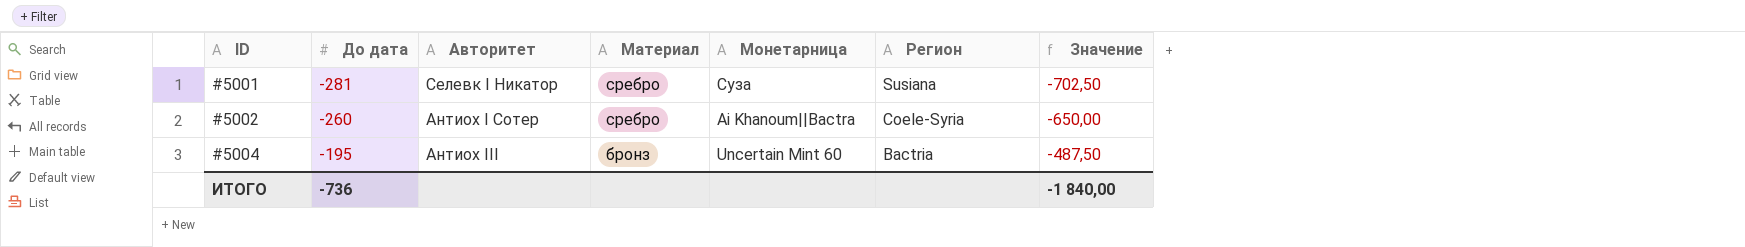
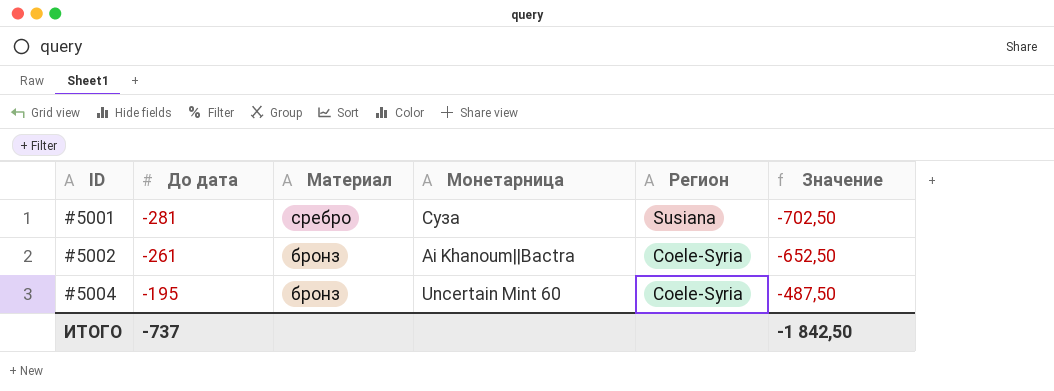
column Авторитет | position: 3 -> none
#5002 | До дата: -260 -> -261
#5002 | Материал: сребро -> бронз
#5002 | Значение: -650,00 -> -652,50
#5004 | Регион: Bactria -> Coele-Syria
ИТОГО | До дата: -736 -> -737
ИТОГО | Значение: -1 840,00 -> -1 842,50

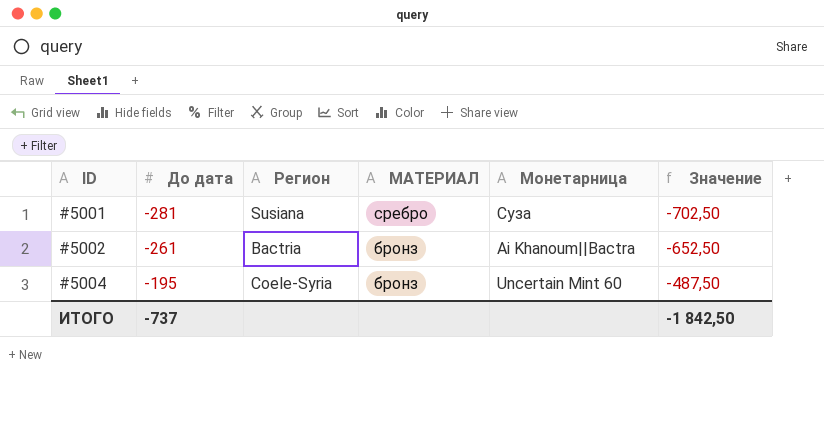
column Регион | position: 5 -> 3
column name: Материал -> МАТЕРИАЛ
#5002 | Регион: Coele-Syria -> Bactria

